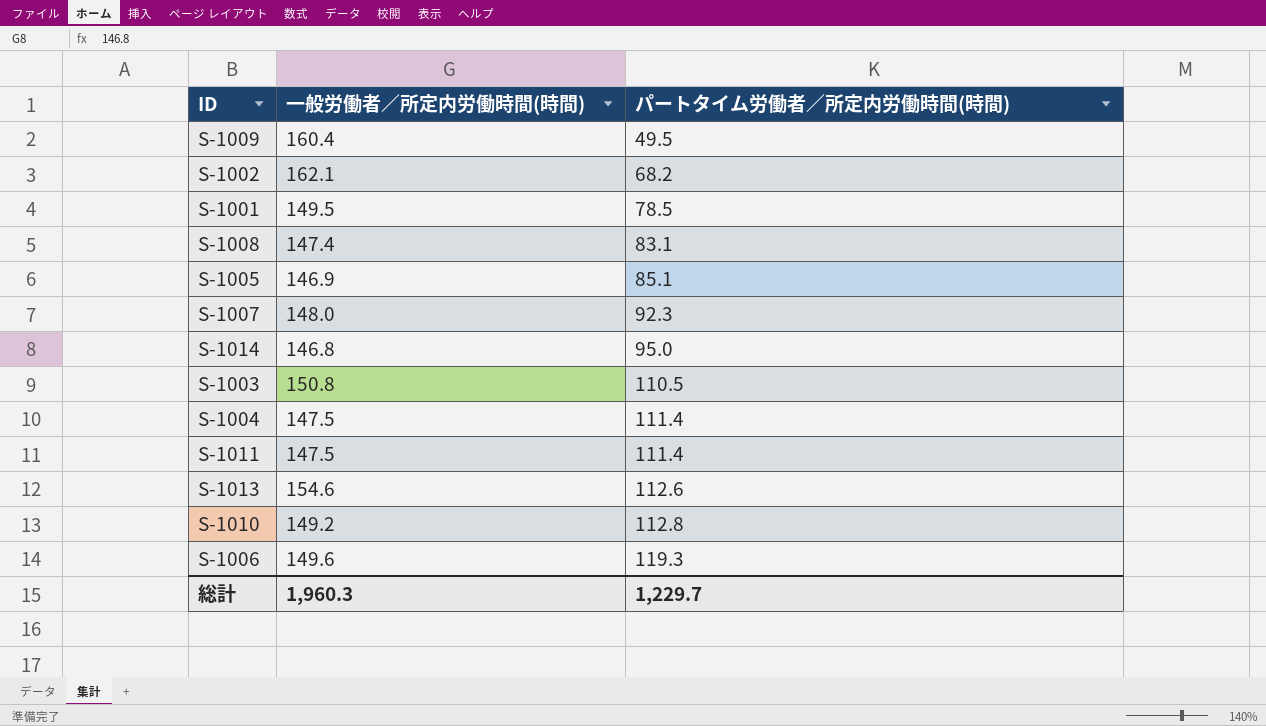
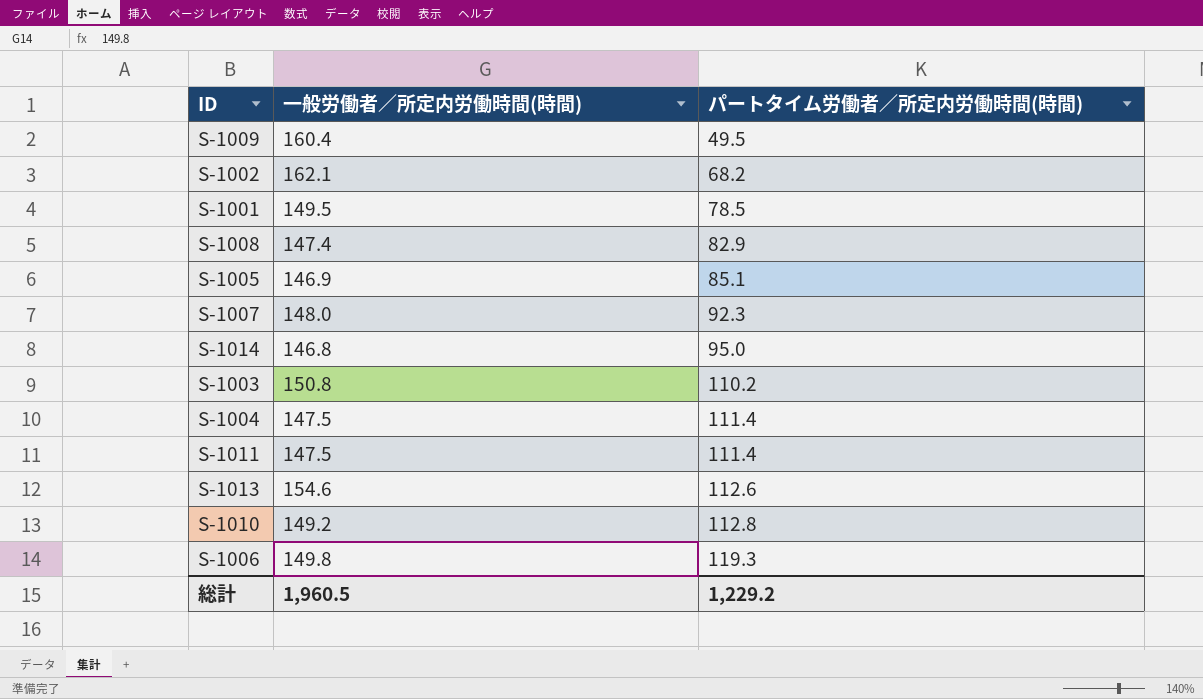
S-1008 | パートタイム労働者／所定内労働時間(時間): 83.1 -> 82.9
S-1003 | パートタイム労働者／所定内労働時間(時間): 110.5 -> 110.2
S-1006 | 一般労働者／所定内労働時間(時間): 149.6 -> 149.8
総計 | 一般労働者／所定内労働時間(時間): 1,960.3 -> 1,960.5
総計 | パートタイム労働者／所定内労働時間(時間): 1,229.7 -> 1,229.2

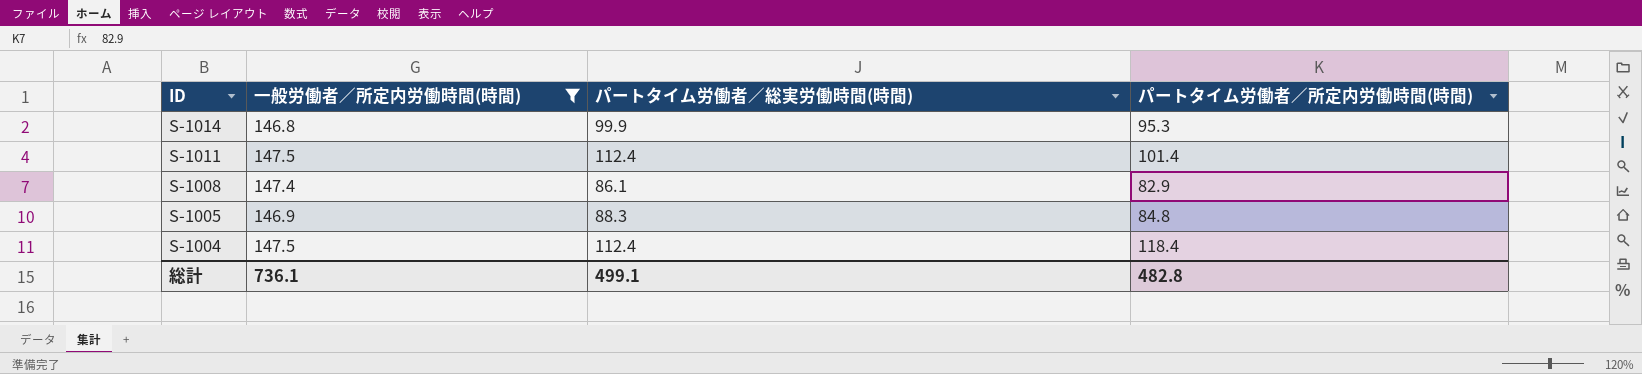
filter: none -> 一般労働者／所定内労働時間(時間) <= 147.5
row order: パートタイム労働者／所定内労働時間(時間) ascending -> ID descending
column パートタイム労働者／総実労働時間(時間) | position: none -> 3
S-1014 | パートタイム労働者／所定内労働時間(時間): 95.0 -> 95.3
S-1011 | パートタイム労働者／所定内労働時間(時間): 111.4 -> 101.4
S-1005 | パートタイム労働者／所定内労働時間(時間): 85.1 -> 84.8
S-1004 | パートタイム労働者／所定内労働時間(時間): 111.4 -> 118.4
総計 | 一般労働者／所定内労働時間(時間): 1,960.5 -> 736.1
総計 | パートタイム労働者／所定内労働時間(時間): 1,229.2 -> 482.8

